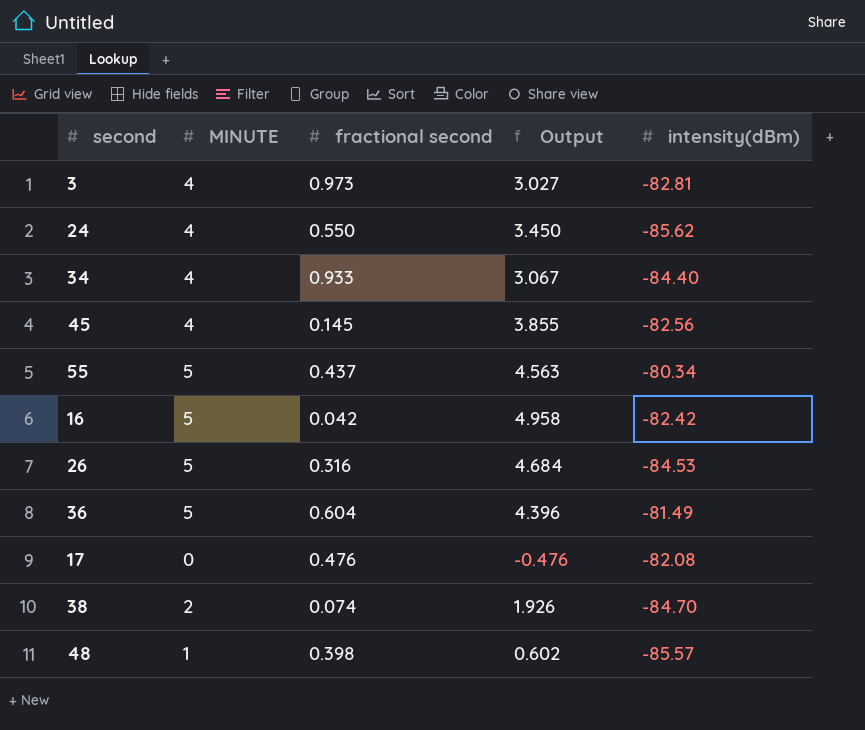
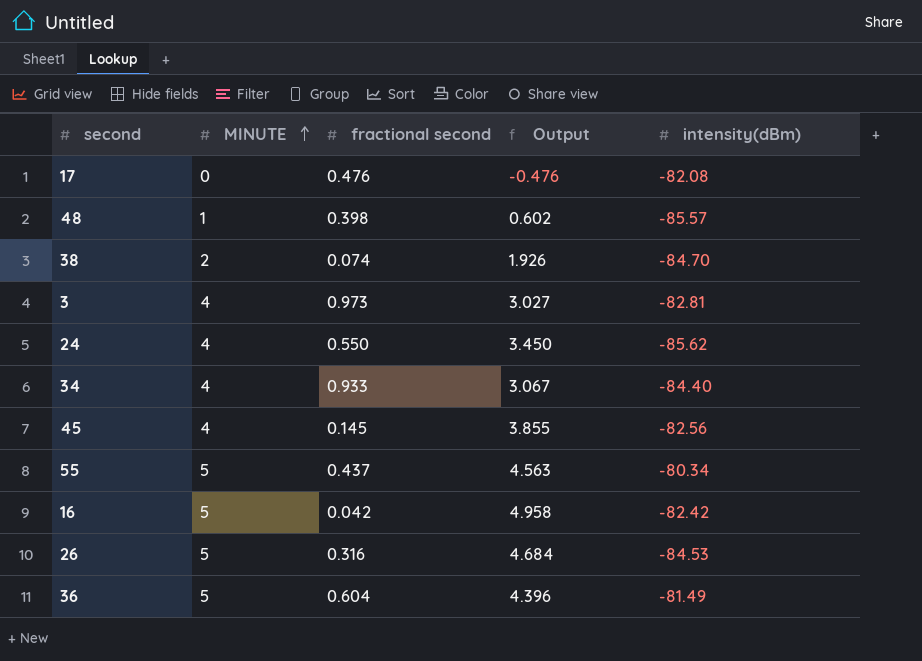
row order: none -> MINUTE ascending

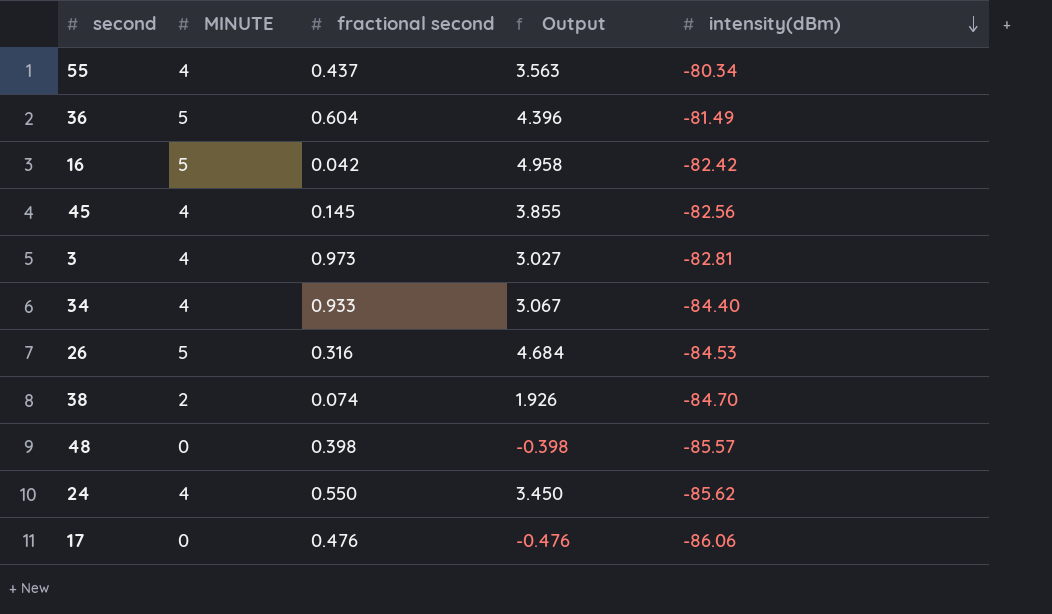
row order: MINUTE ascending -> intensity(dBm) descending
55 | MINUTE: 5 -> 4
55 | Output: 4.563 -> 3.563
48 | MINUTE: 1 -> 0
48 | Output: 0.602 -> -0.398
17 | intensity(dBm): -82.08 -> -86.06

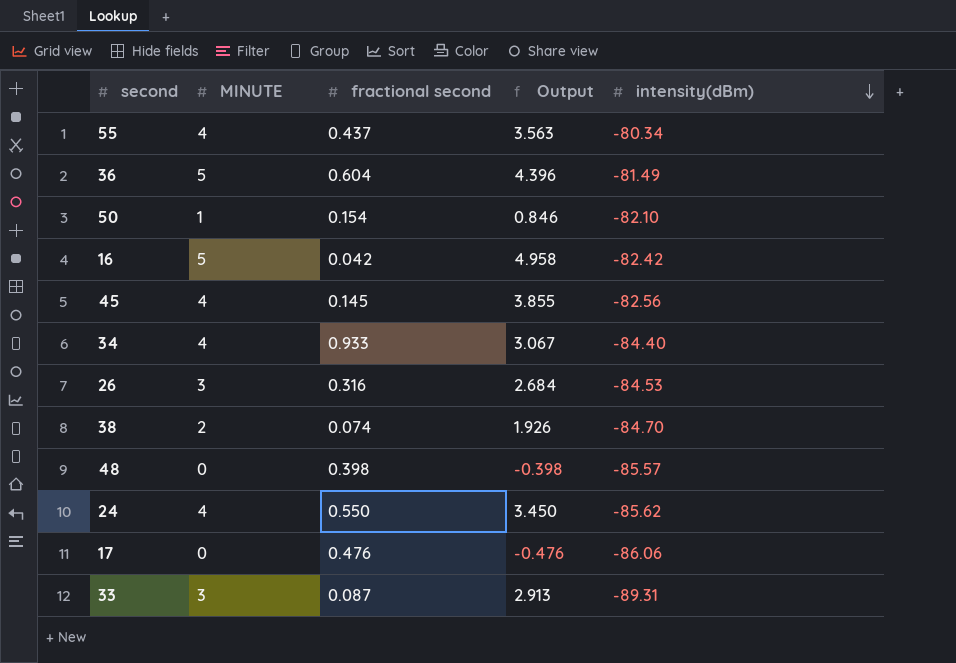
row 3: 4 | 0.973 | 3.027 | -82.81 -> none
row 50: none -> 1 | 0.154 | 0.846 | -82.10
26 | MINUTE: 5 -> 3
26 | Output: 4.684 -> 2.684
row 33: none -> 3 | 0.087 | 2.913 | -89.31

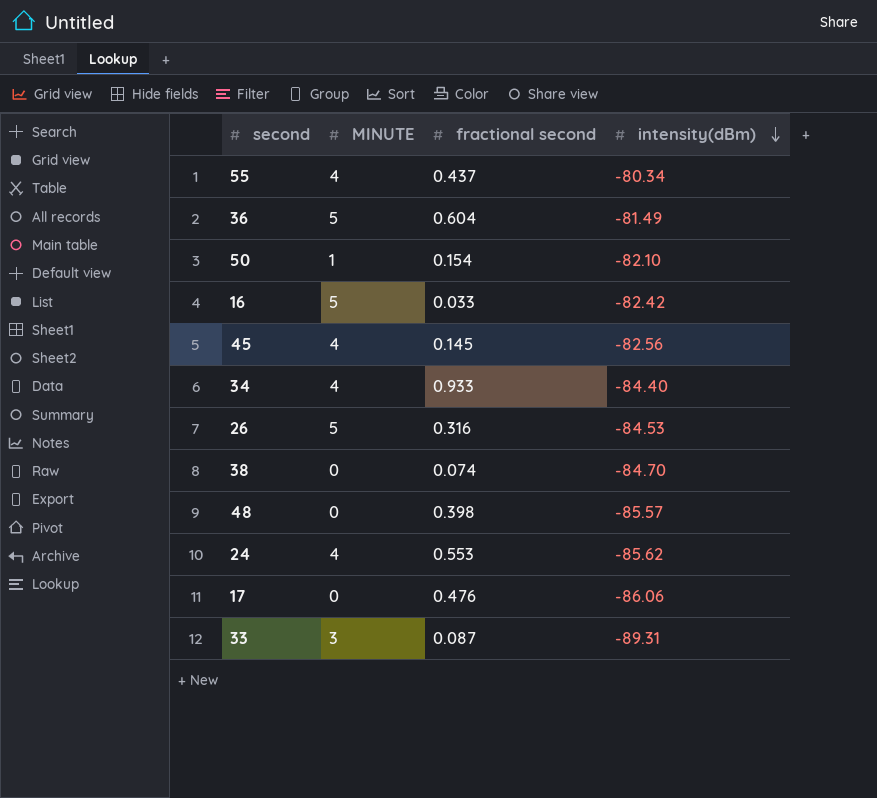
column Output | formula: [MINUTE] - [fractional second] -> none
16 | fractional second: 0.042 -> 0.033
26 | MINUTE: 3 -> 5
38 | MINUTE: 2 -> 0
24 | fractional second: 0.550 -> 0.553

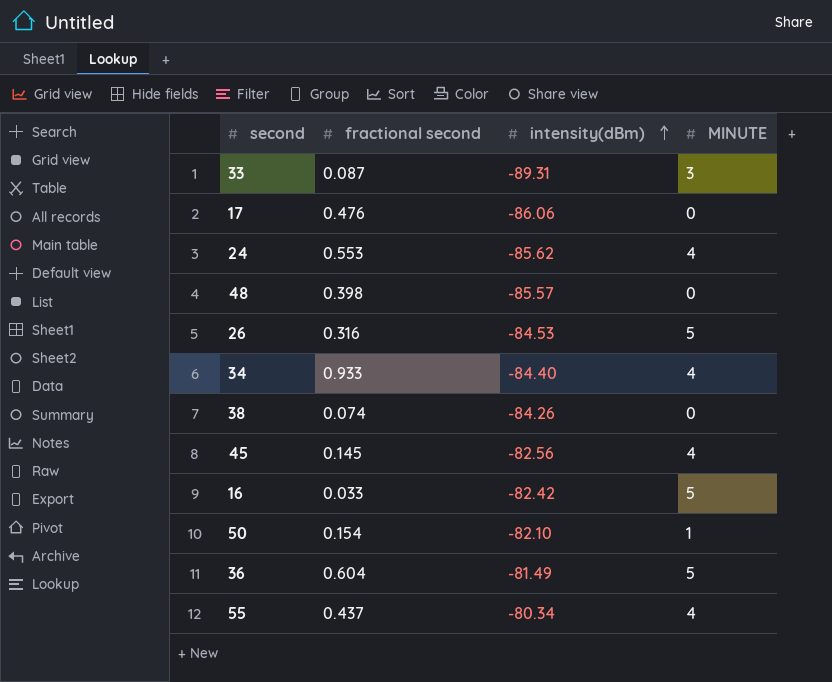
row order: intensity(dBm) descending -> intensity(dBm) ascending
column MINUTE | position: 2 -> 4
38 | intensity(dBm): -84.70 -> -84.26

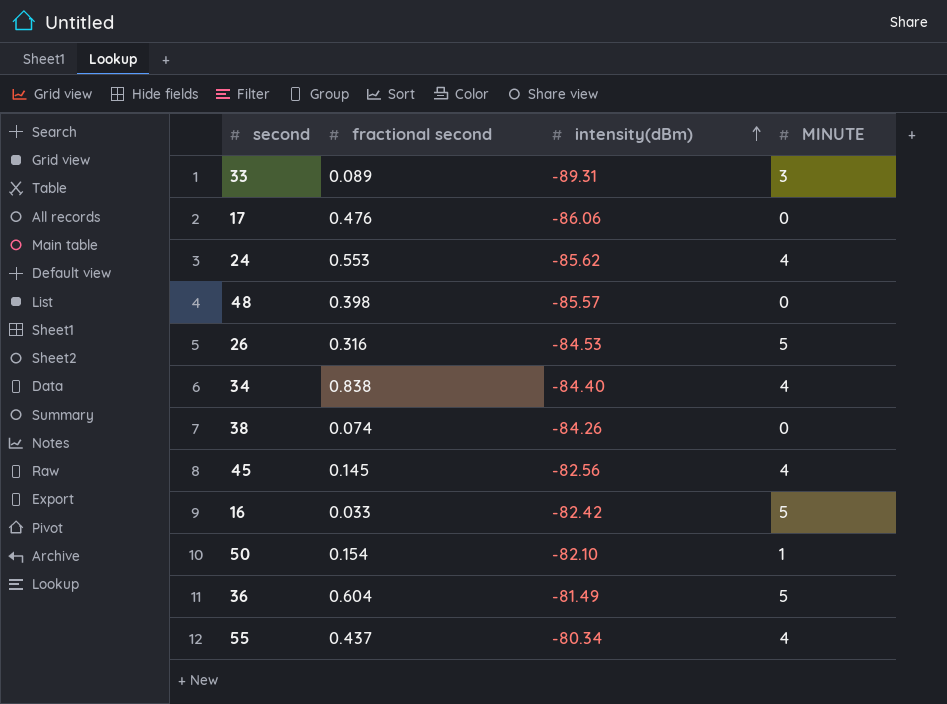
33 | fractional second: 0.087 -> 0.089
34 | fractional second: 0.933 -> 0.838

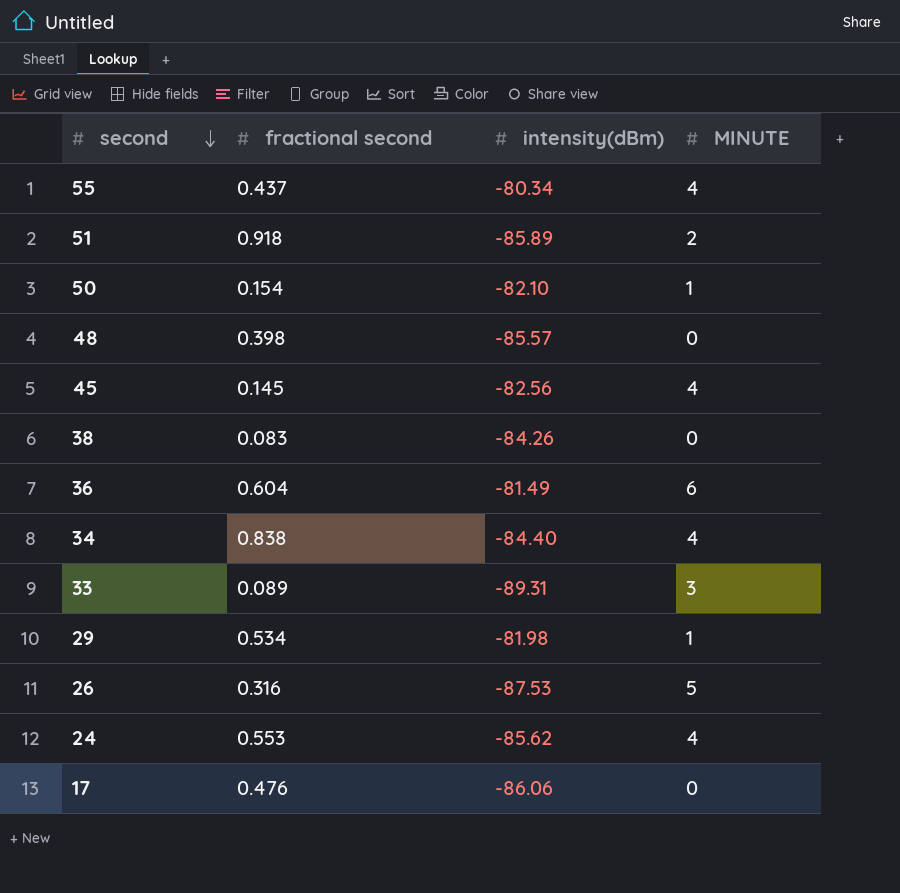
row order: intensity(dBm) ascending -> second descending
row 16: 0.033 | -82.42 | 5 -> none
row 51: none -> 0.918 | -85.89 | 2
38 | fractional second: 0.074 -> 0.083
36 | MINUTE: 5 -> 6
row 29: none -> 0.534 | -81.98 | 1
26 | intensity(dBm): -84.53 -> -87.53

